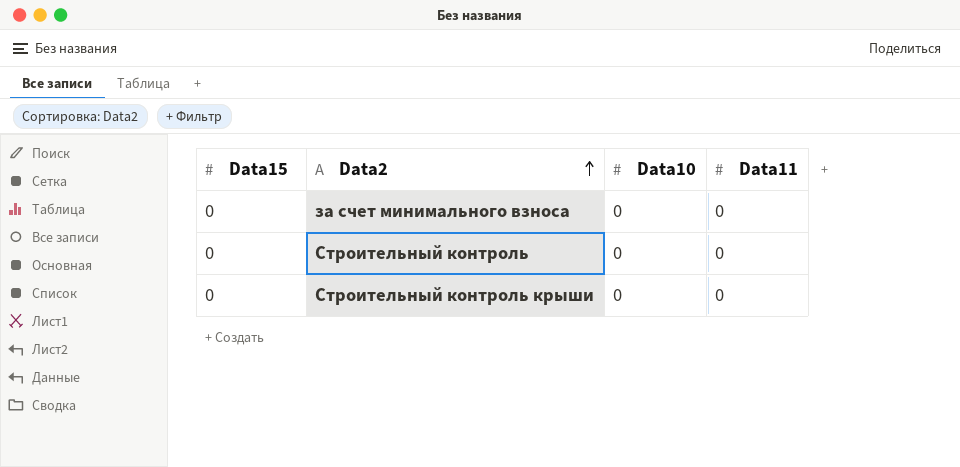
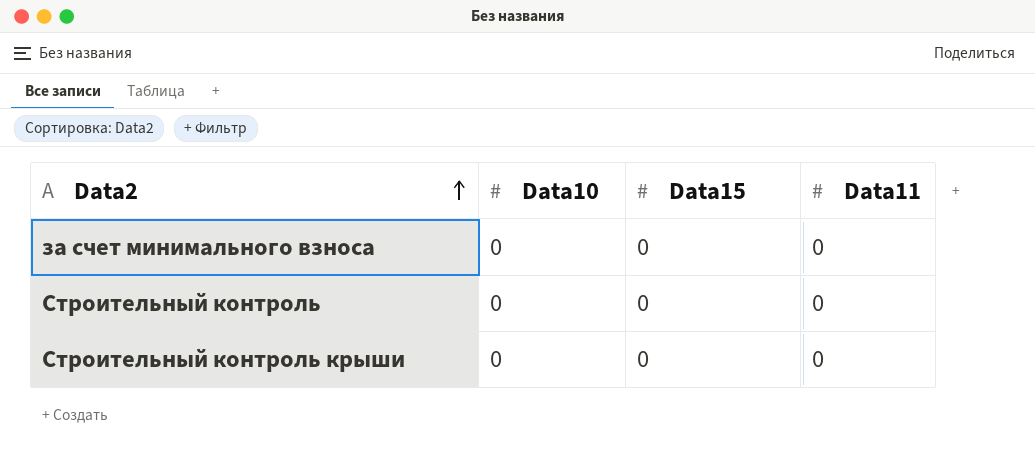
column Data15 | position: 1 -> 3

